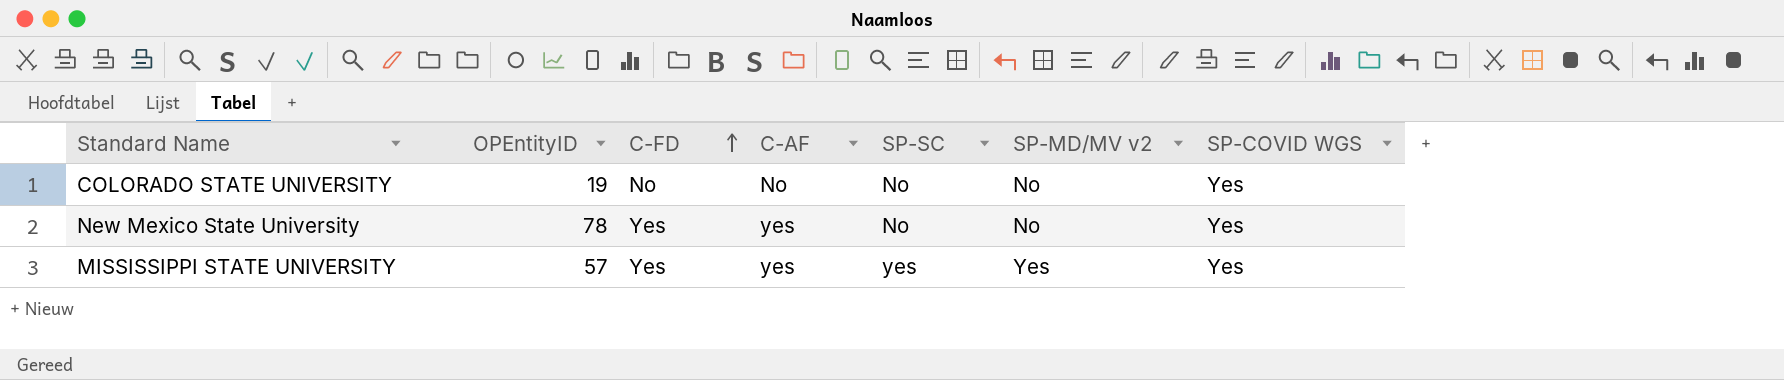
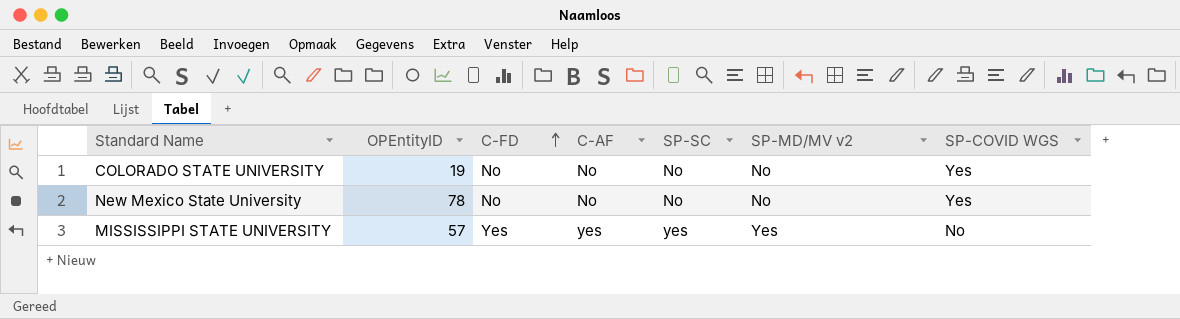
New Mexico State University | C-FD: Yes -> No
New Mexico State University | C-AF: yes -> No
MISSISSIPPI STATE UNIVERSITY | SP-COVID WGS: Yes -> No

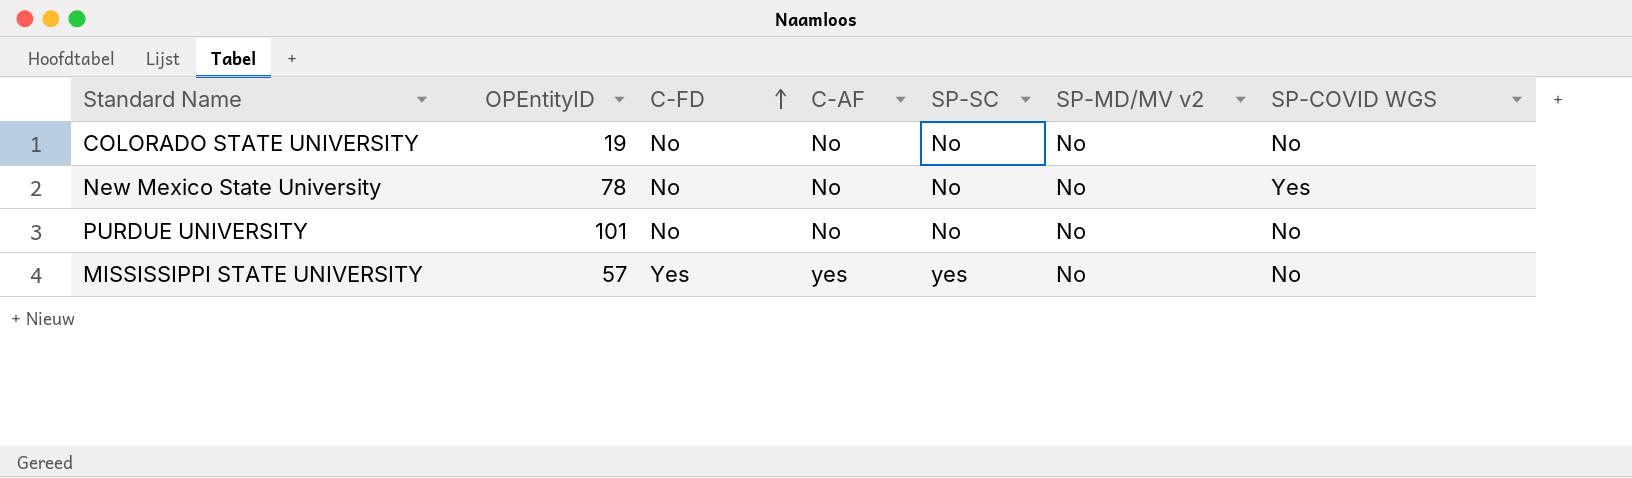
COLORADO STATE UNIVERSITY | SP-COVID WGS: Yes -> No
row PURDUE UNIVERSITY: none -> 101 | No | No | No | No | No
MISSISSIPPI STATE UNIVERSITY | SP-MD/MV v2: Yes -> No

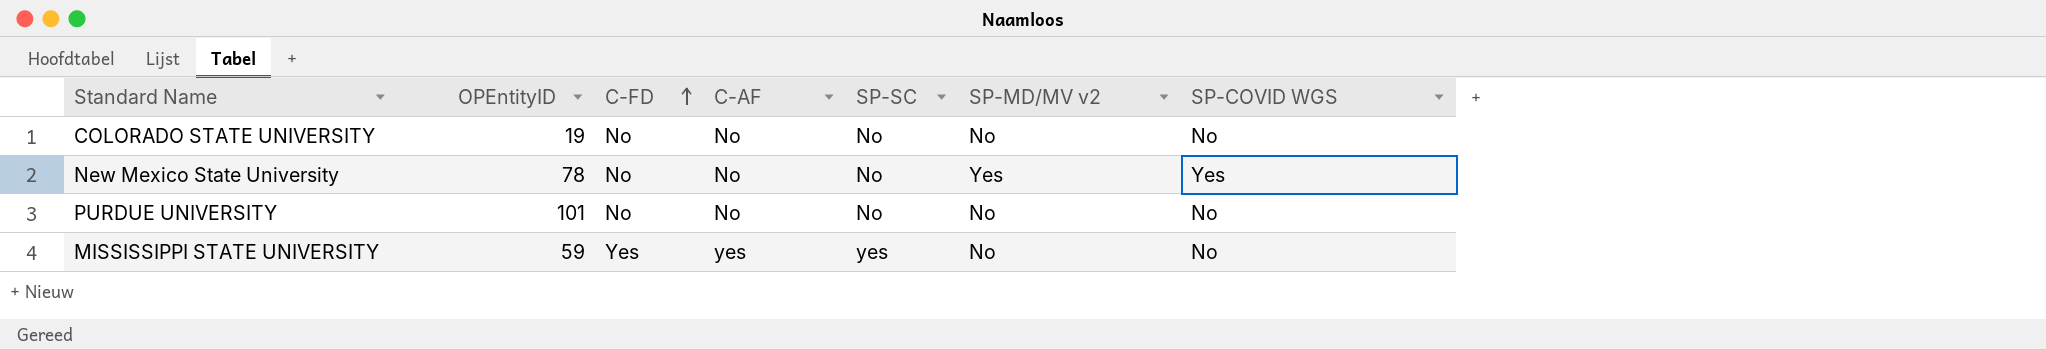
New Mexico State University | SP-MD/MV v2: No -> Yes
MISSISSIPPI STATE UNIVERSITY | OPEntityID: 57 -> 59

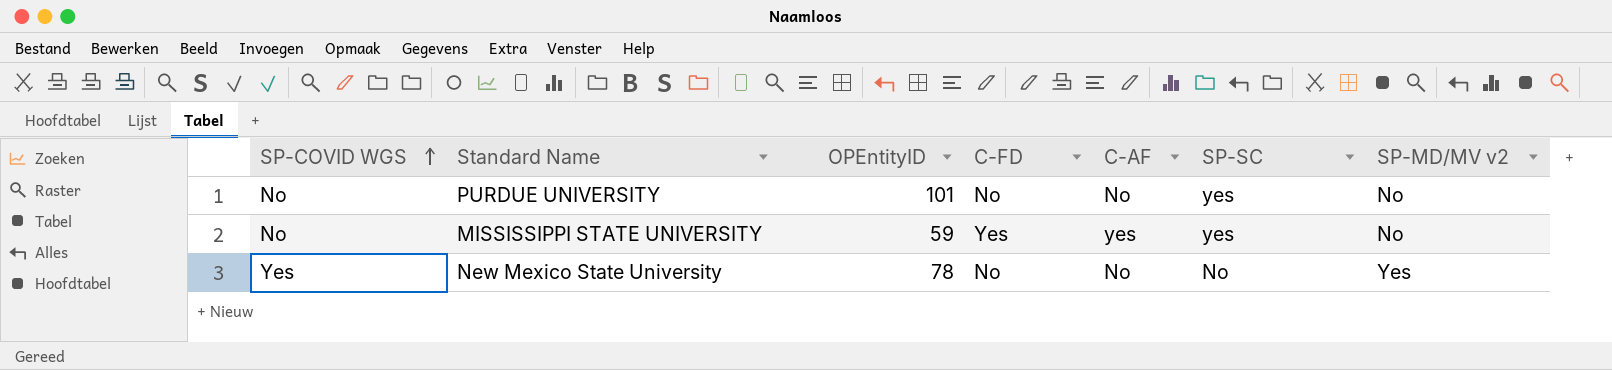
row order: C-FD ascending -> SP-COVID WGS ascending
column SP-COVID WGS | position: 7 -> 1
row COLORADO STATE UNIVERSITY: 19 | No | No | No | No | No -> none
PURDUE UNIVERSITY | SP-SC: No -> yes

